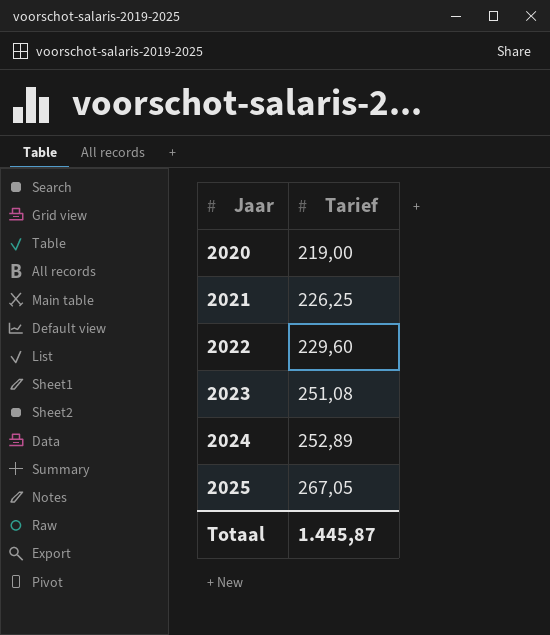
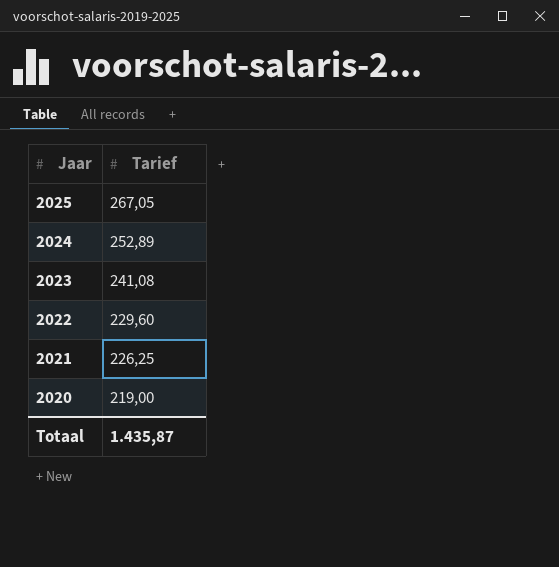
row order: Jaar ascending -> Jaar descending
2023 | Tarief: 251,08 -> 241,08
Totaal | Tarief: 1.445,87 -> 1.435,87

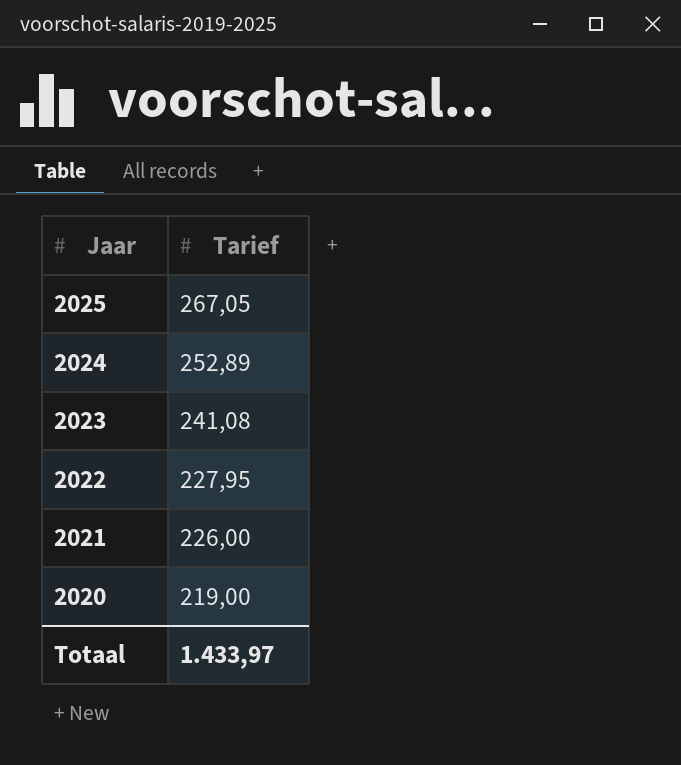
2022 | Tarief: 229,60 -> 227,95
2021 | Tarief: 226,25 -> 226,00
Totaal | Tarief: 1.435,87 -> 1.433,97

